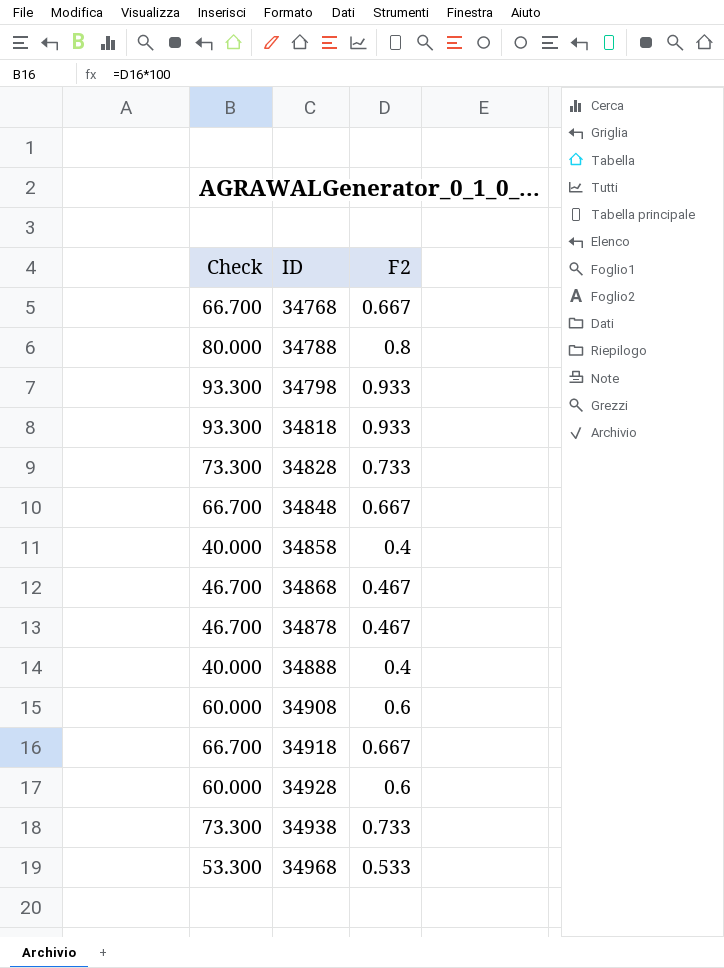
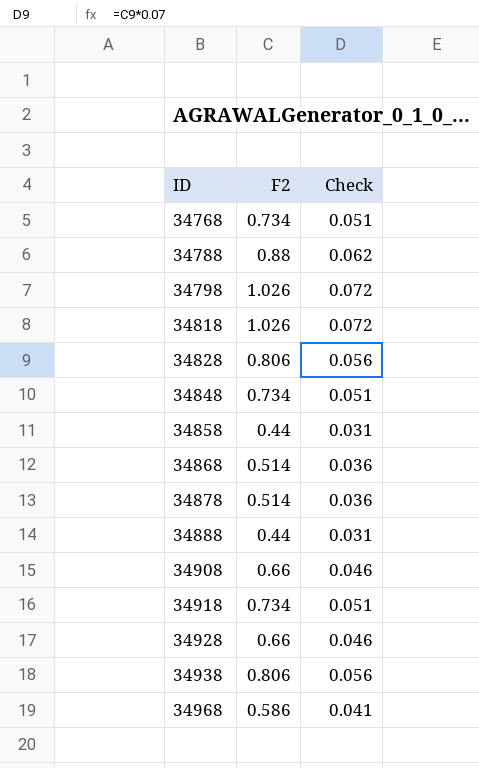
column Check | formula: [F2] * 100 -> [F2] * 0.07
column Check | position: 1 -> 3
34768 | F2: 0.667 -> 0.734
34788 | F2: 0.8 -> 0.88
34798 | F2: 0.933 -> 1.026
34818 | F2: 0.933 -> 1.026
34828 | F2: 0.733 -> 0.806
34848 | F2: 0.667 -> 0.734
34858 | F2: 0.4 -> 0.44
34868 | F2: 0.467 -> 0.514
34878 | F2: 0.467 -> 0.514
34888 | F2: 0.4 -> 0.44
34908 | F2: 0.6 -> 0.66
34918 | F2: 0.667 -> 0.734
34928 | F2: 0.6 -> 0.66
34938 | F2: 0.733 -> 0.806
34968 | F2: 0.533 -> 0.586

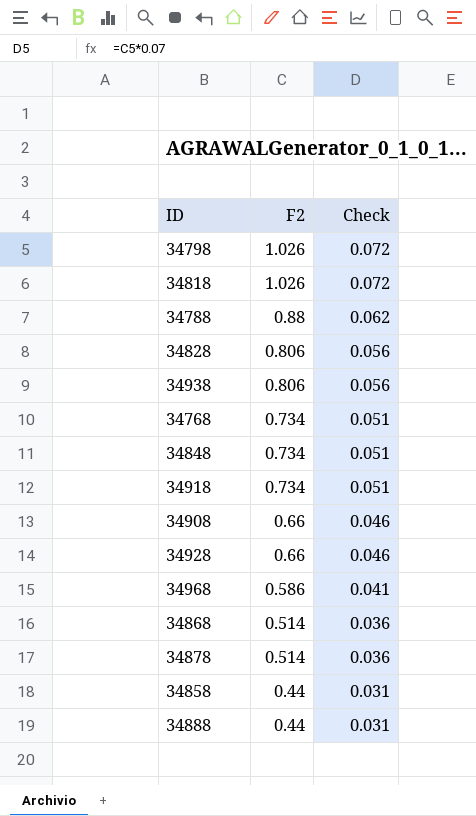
row order: ID ascending -> F2 descending

